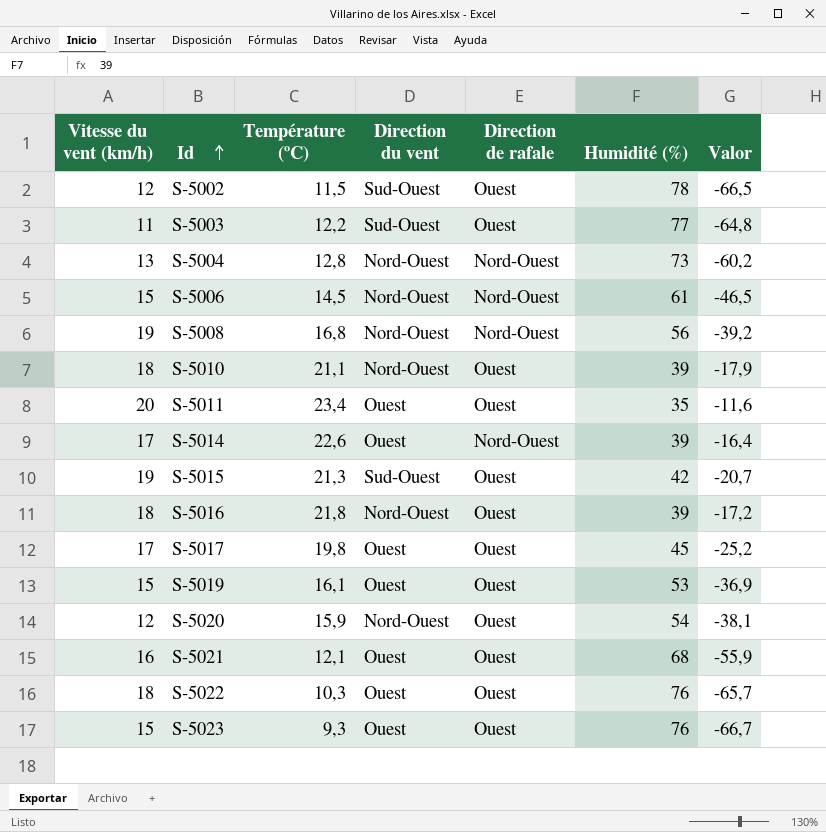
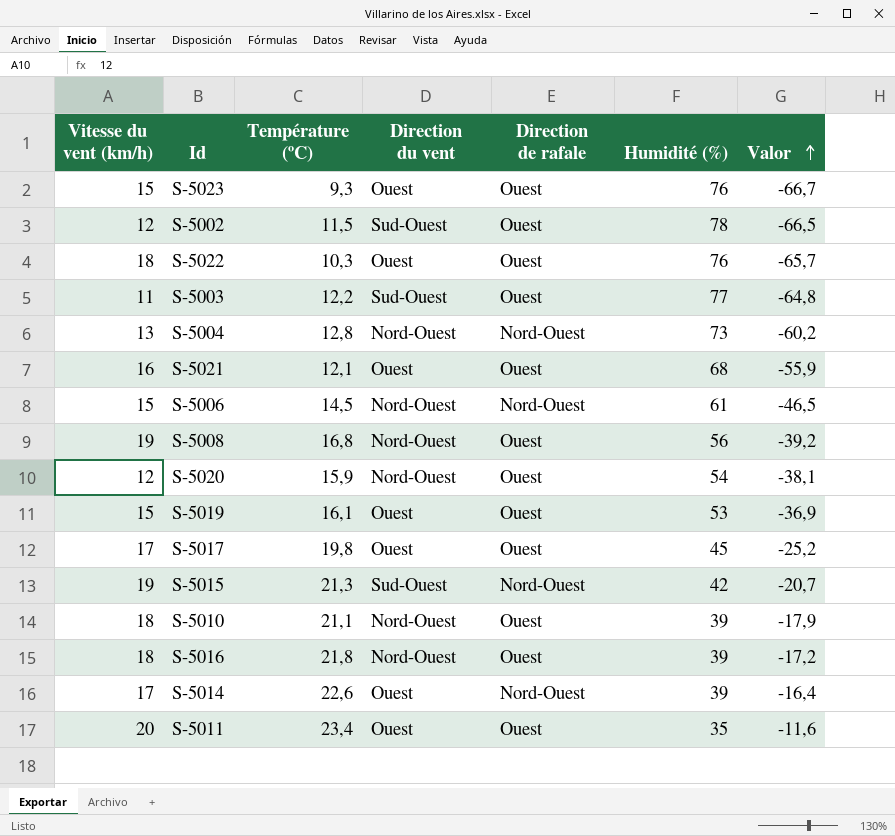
row order: Id ascending -> Valor ascending
S-5008 | Direction de rafale: Nord-Ouest -> Ouest
S-5015 | Direction de rafale: Ouest -> Nord-Ouest

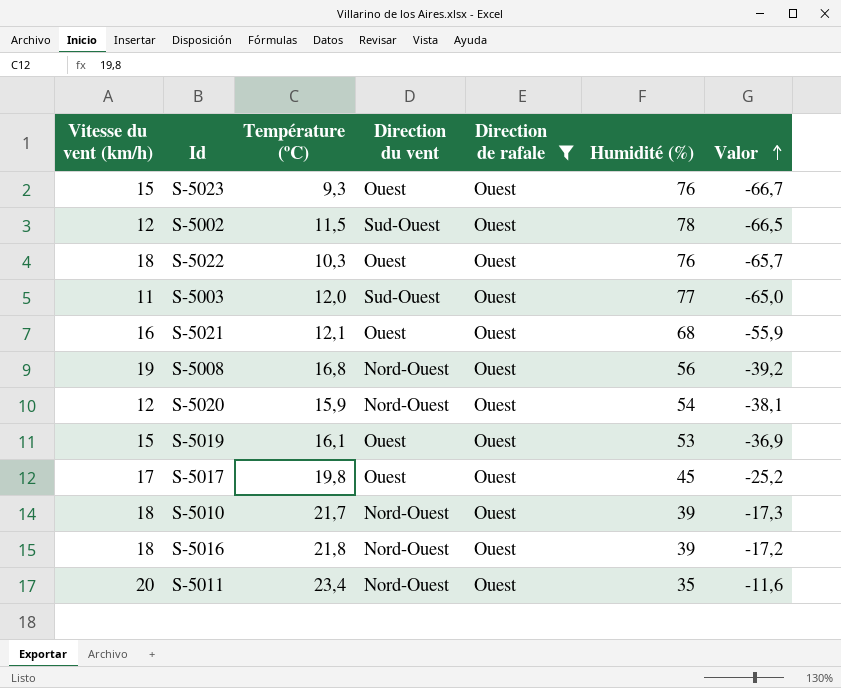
filter: none -> Direction de rafale = Ouest
S-5003 | Température (ºC): 12,2 -> 12,0
S-5003 | Valor: -64,8 -> -65,0
S-5010 | Température (ºC): 21,1 -> 21,7
S-5010 | Valor: -17,9 -> -17,3
S-5011 | Direction du vent: Ouest -> Nord-Ouest

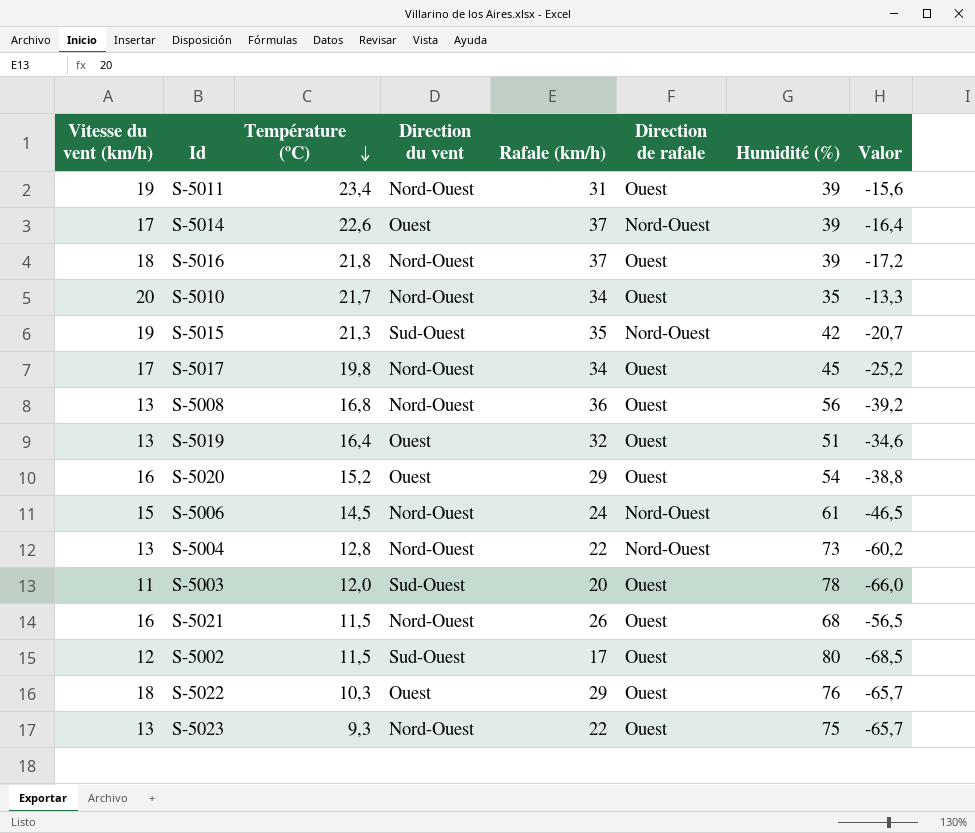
filter: Direction de rafale = Ouest -> none
row order: Valor ascending -> Température (ºC) descending
column Rafale (km/h) | position: none -> 5
S-5011 | Vitesse du vent (km/h): 20 -> 19
S-5011 | Humidité (%): 35 -> 39
S-5011 | Valor: -11,6 -> -15,6
S-5010 | Vitesse du vent (km/h): 18 -> 20
S-5010 | Humidité (%): 39 -> 35
S-5010 | Valor: -17,3 -> -13,3
S-5017 | Direction du vent: Ouest -> Nord-Ouest
S-5008 | Vitesse du vent (km/h): 19 -> 13
S-5019 | Vitesse du vent (km/h): 15 -> 13
S-5019 | Température (ºC): 16,1 -> 16,4
S-5019 | Humidité (%): 53 -> 51
S-5019 | Valor: -36,9 -> -34,6
S-5020 | Vitesse du vent (km/h): 12 -> 16
S-5020 | Température (ºC): 15,9 -> 15,2
S-5020 | Direction du vent: Nord-Ouest -> Ouest
S-5020 | Valor: -38,1 -> -38,8
S-5003 | Humidité (%): 77 -> 78
S-5003 | Valor: -65,0 -> -66,0
S-5021 | Température (ºC): 12,1 -> 11,5
S-5021 | Direction du vent: Ouest -> Nord-Ouest
S-5021 | Valor: -55,9 -> -56,5
S-5002 | Humidité (%): 78 -> 80
S-5002 | Valor: -66,5 -> -68,5
S-5023 | Vitesse du vent (km/h): 15 -> 13
S-5023 | Direction du vent: Ouest -> Nord-Ouest
S-5023 | Humidité (%): 76 -> 75
S-5023 | Valor: -66,7 -> -65,7

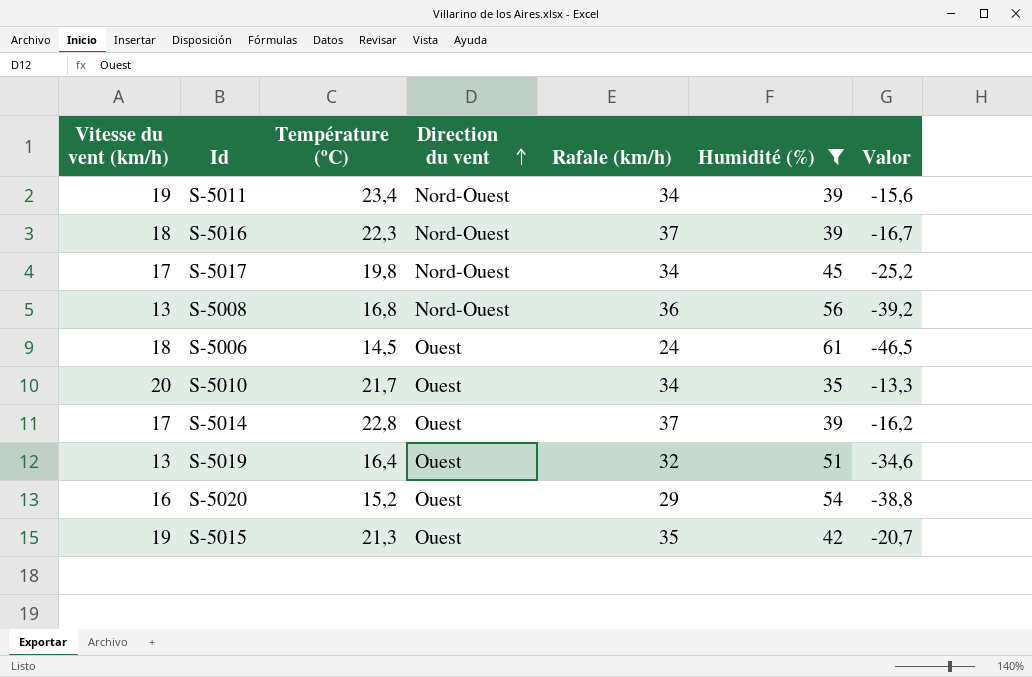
filter: none -> Humidité (%) <= 61
row order: Température (ºC) descending -> Direction du vent ascending
column Direction de rafale | position: 6 -> none
S-5011 | Rafale (km/h): 31 -> 34
S-5016 | Température (ºC): 21,8 -> 22,3
S-5016 | Valor: -17,2 -> -16,7
S-5006 | Vitesse du vent (km/h): 15 -> 18
S-5006 | Direction du vent: Nord-Ouest -> Ouest
S-5010 | Direction du vent: Nord-Ouest -> Ouest
S-5014 | Température (ºC): 22,6 -> 22,8
S-5014 | Valor: -16,4 -> -16,2
S-5015 | Direction du vent: Sud-Ouest -> Ouest

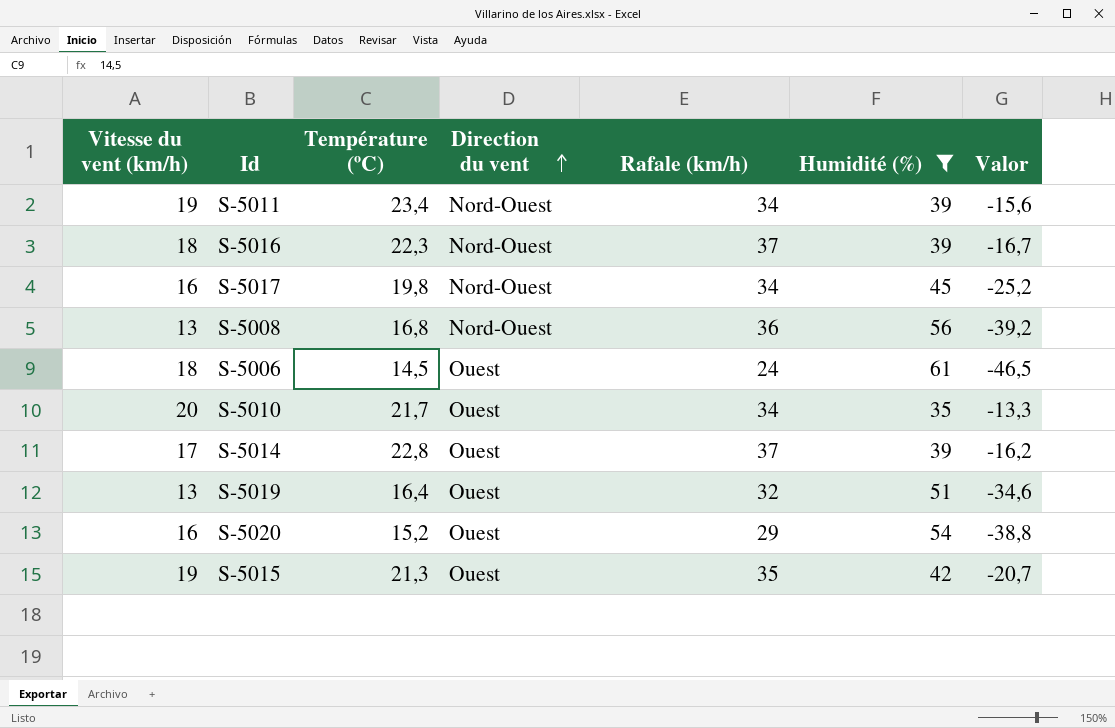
S-5017 | Vitesse du vent (km/h): 17 -> 16

